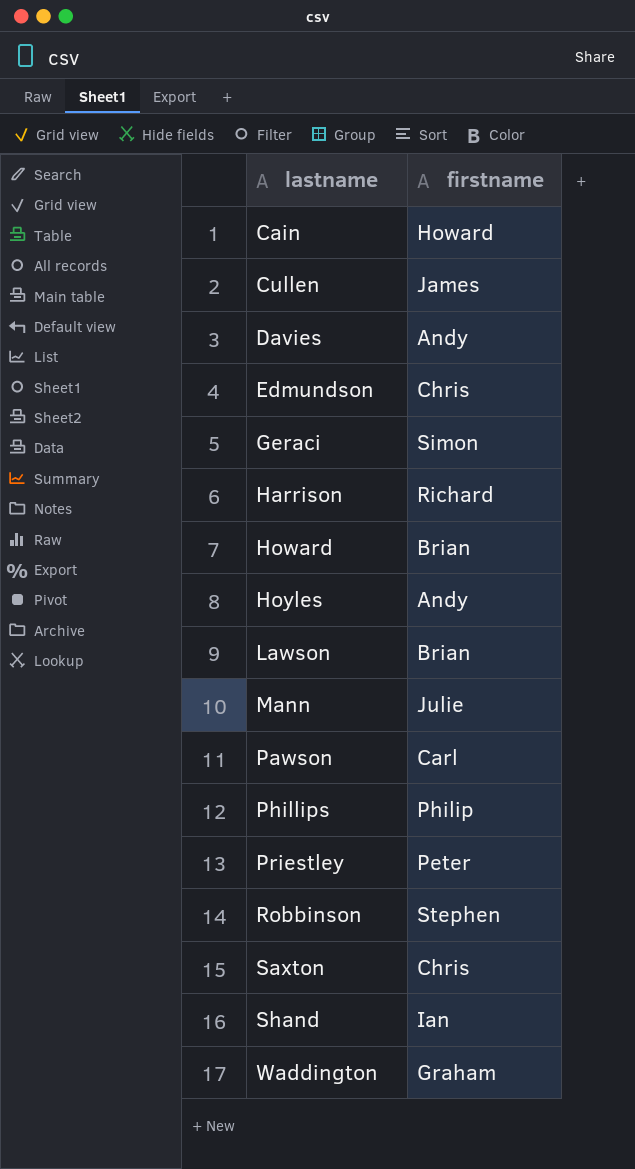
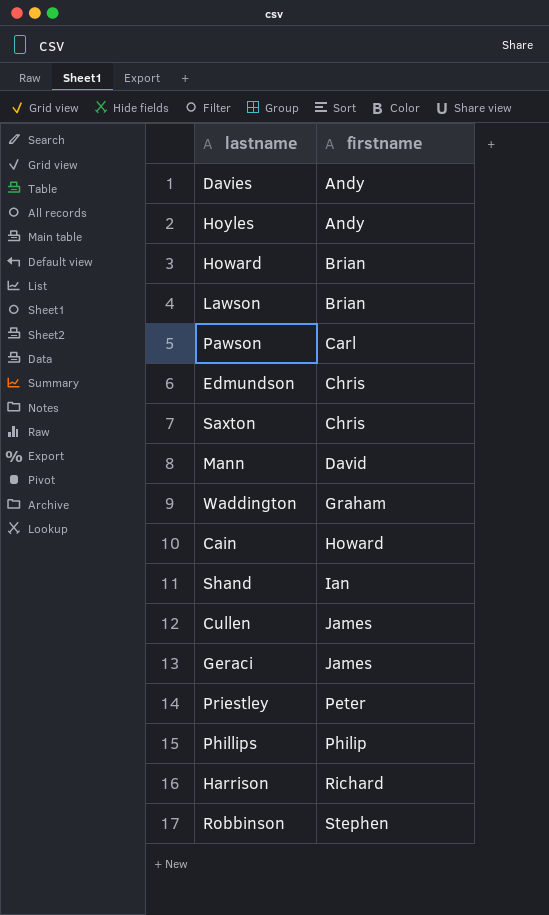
row order: lastname ascending -> firstname ascending
Mann | firstname: Julie -> David
Geraci | firstname: Simon -> James

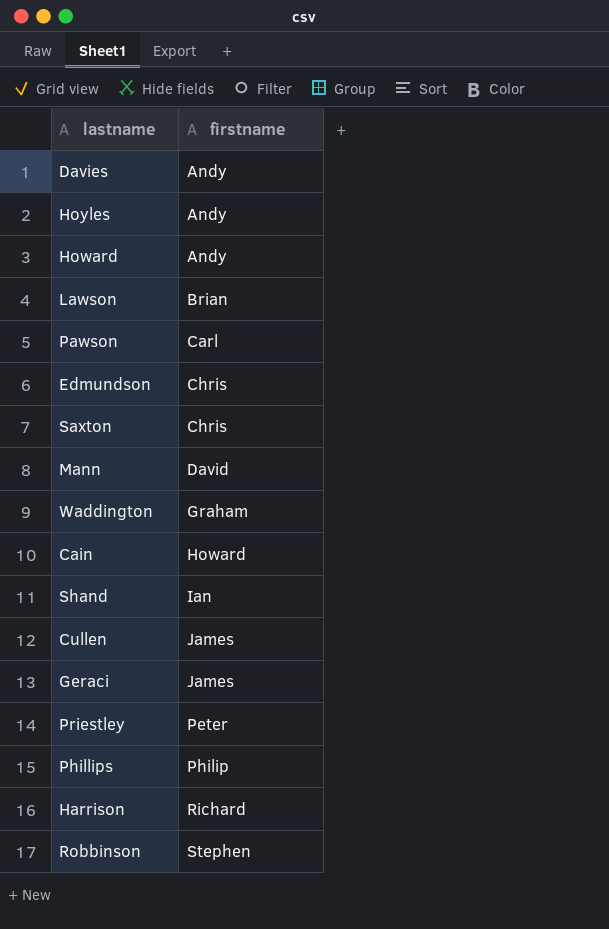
Howard | firstname: Brian -> Andy

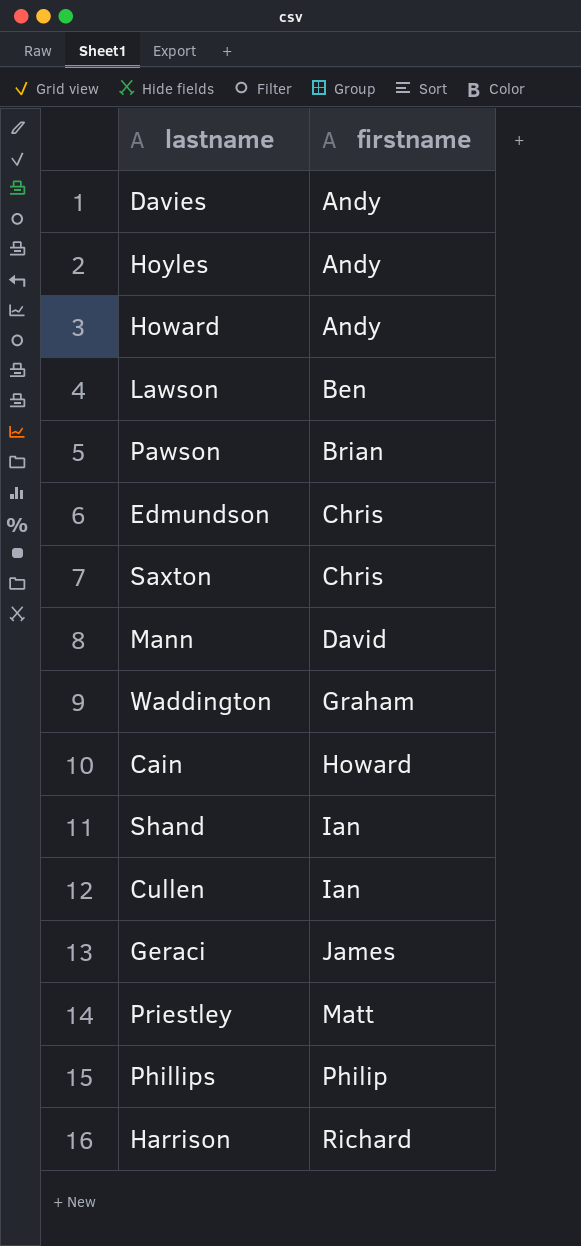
row Robbinson: Stephen -> none
Lawson | firstname: Brian -> Ben
Pawson | firstname: Carl -> Brian
Cullen | firstname: James -> Ian
Priestley | firstname: Peter -> Matt

